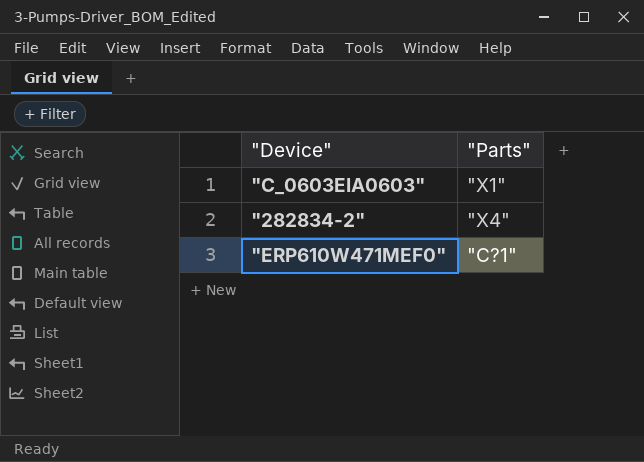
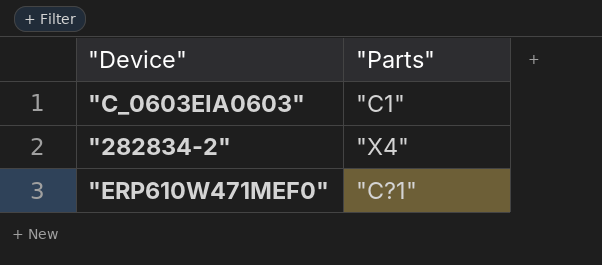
"C_0603EIA0603" | "Parts": "X1" -> "C1"

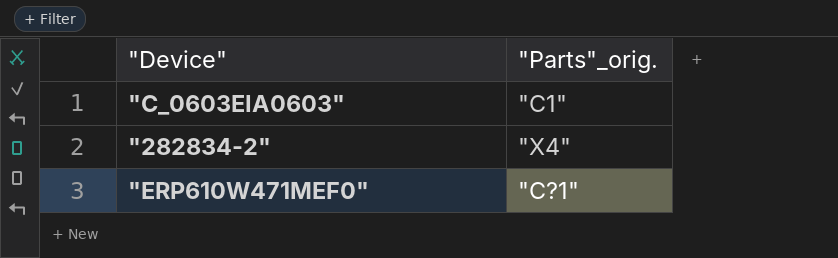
column name: "Parts" -> "Parts"_orig.

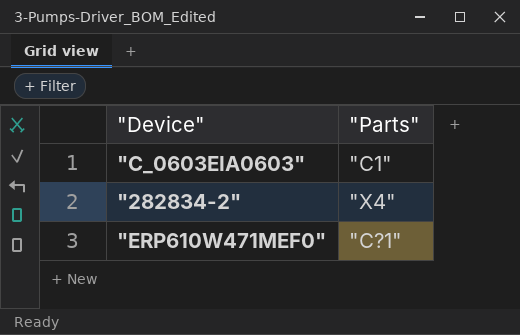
column name: "Parts"_orig. -> "Parts"

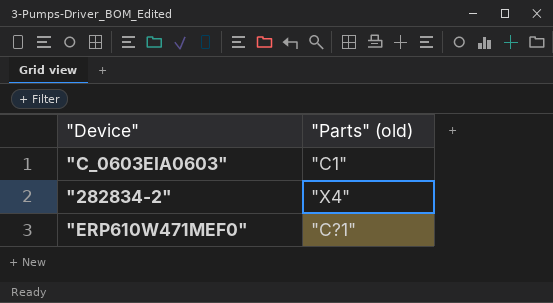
column name: "Parts" -> "Parts" (old)

